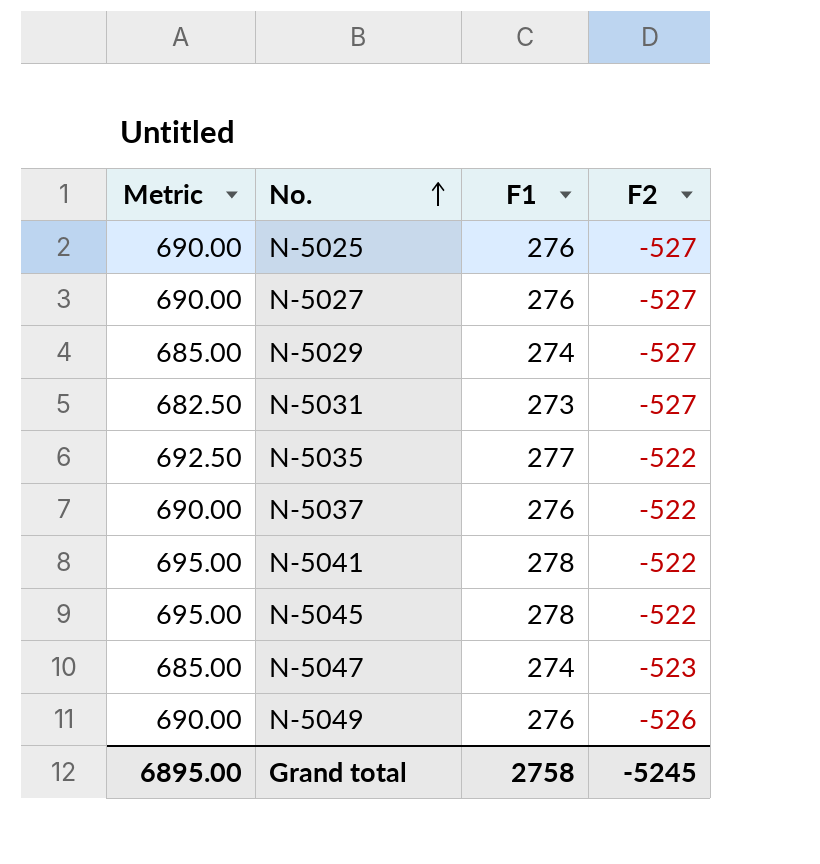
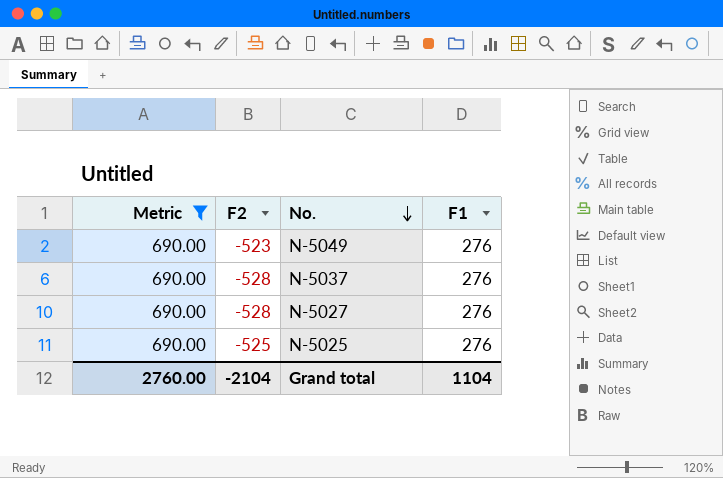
filter: none -> Metric = 690.00
row order: No. ascending -> No. descending
column F2 | position: 4 -> 2
N-5049 | F2: -526 -> -523
N-5037 | F2: -522 -> -528
N-5027 | F2: -527 -> -528
N-5025 | F2: -527 -> -525
Grand total | Metric: 6895.00 -> 2760.00
Grand total | F2: -5245 -> -2104
Grand total | F1: 2758 -> 1104

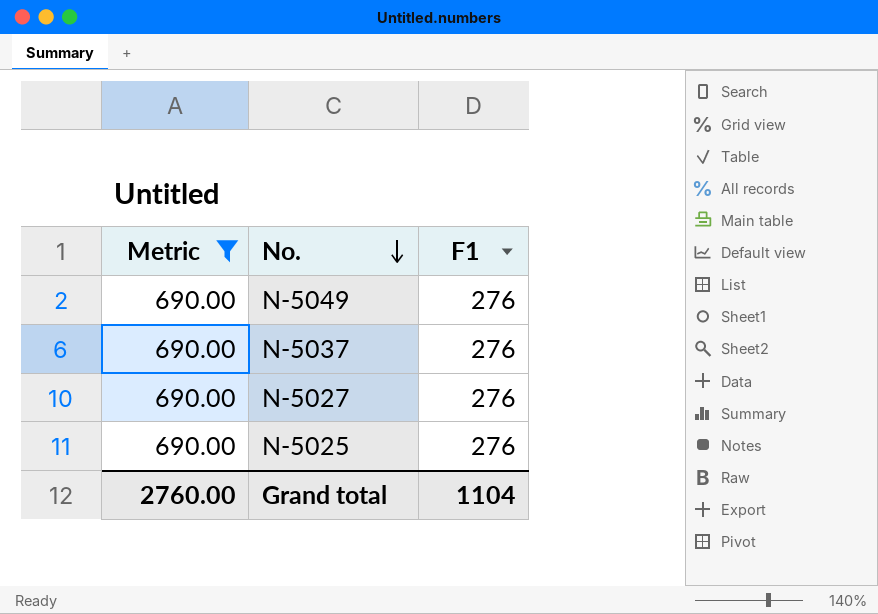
column F2 | position: 2 -> none

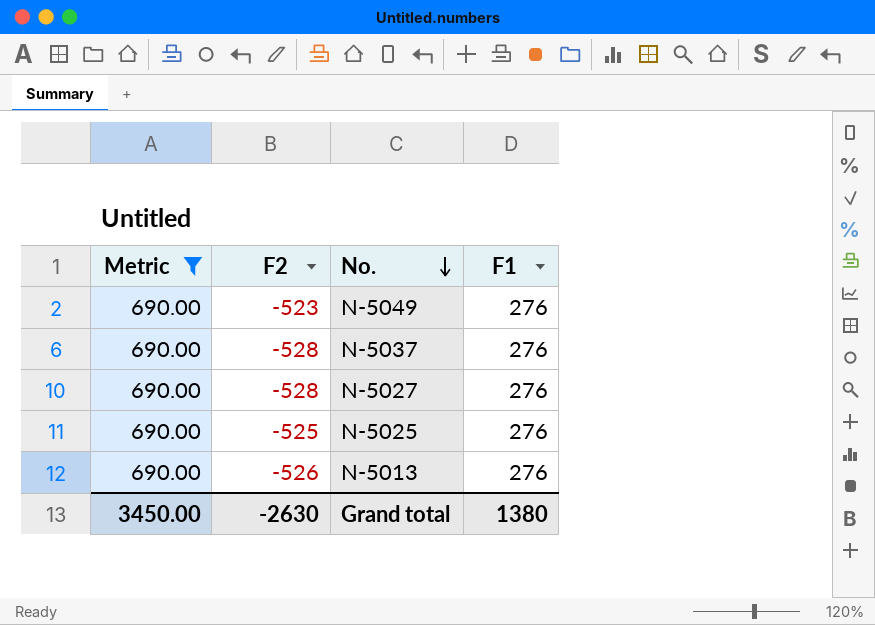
column F2 | position: none -> 2
row N-5013: none -> 690.00 | -526 | 276
Grand total | Metric: 2760.00 -> 3450.00
Grand total | F1: 1104 -> 1380

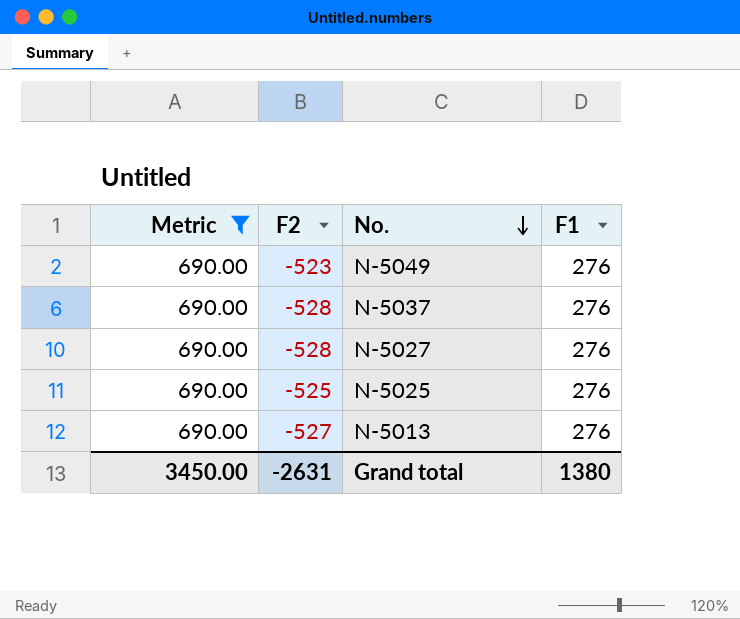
N-5013 | F2: -526 -> -527
Grand total | F2: -2630 -> -2631

